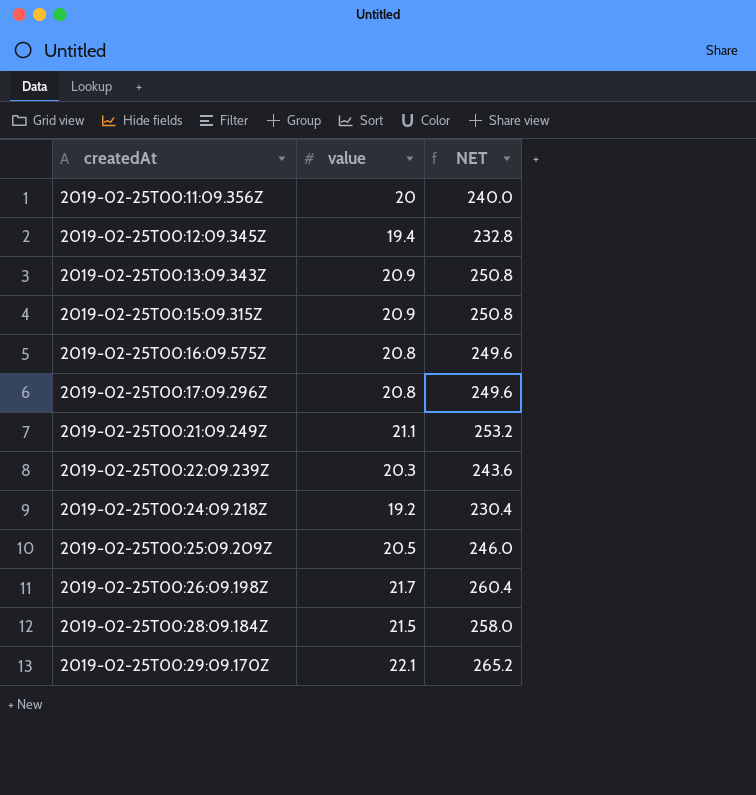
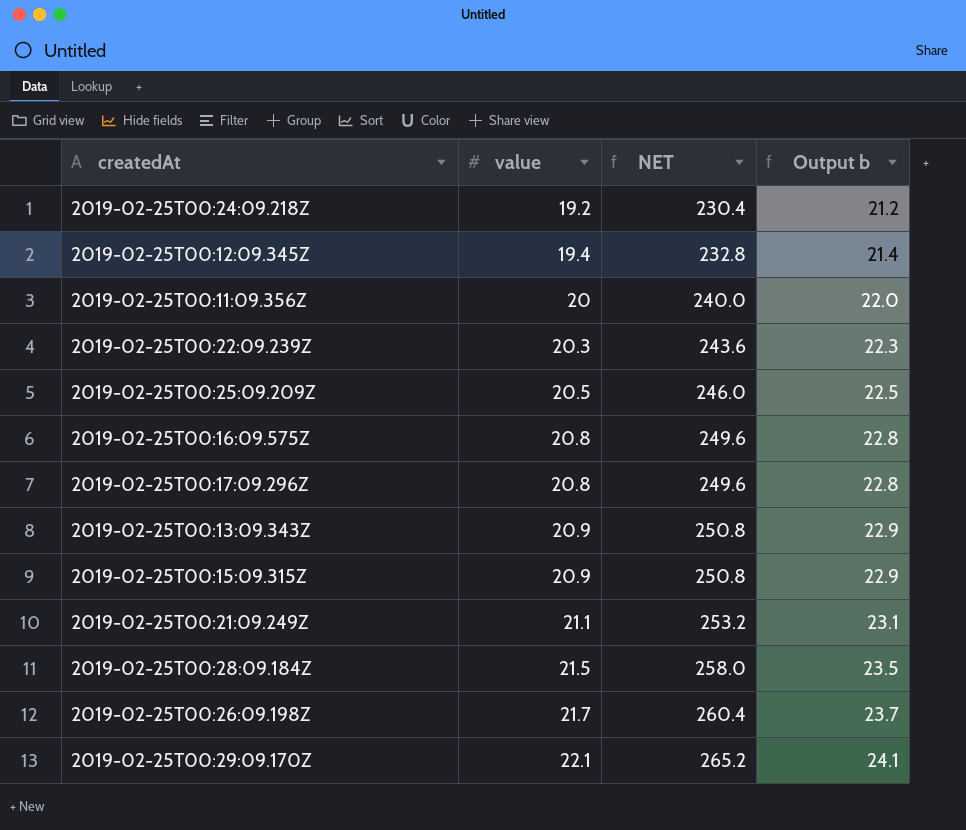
row order: createdAt ascending -> value ascending
column Output b | formula: none -> [value] + 2

